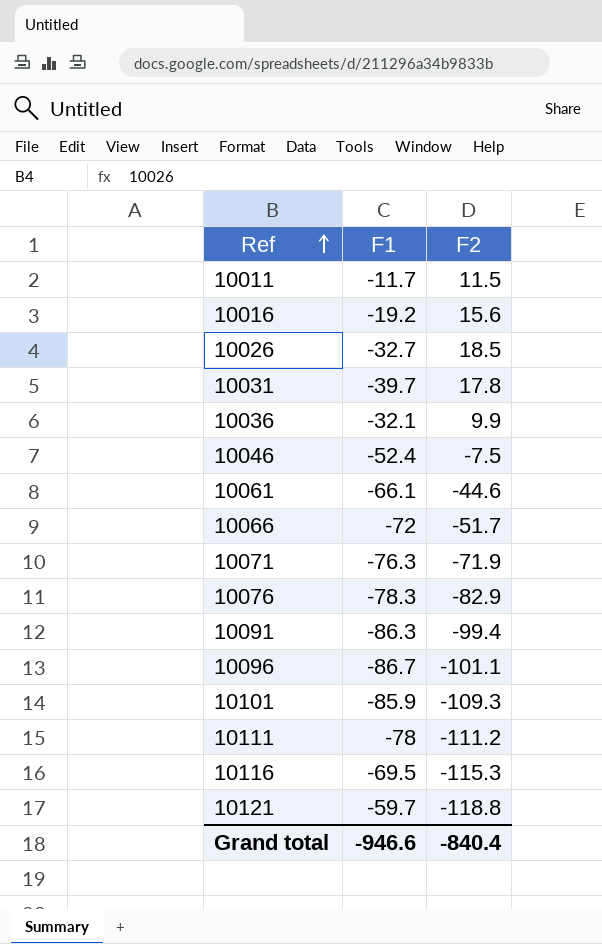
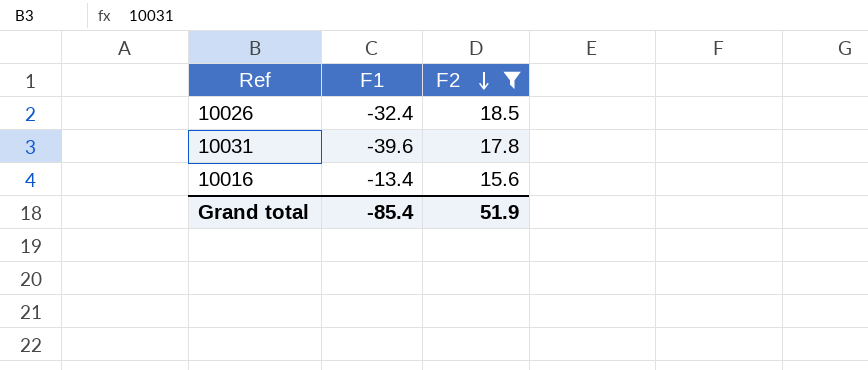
filter: none -> F2 >= 15.6
row order: Ref ascending -> F2 descending
10026 | F1: -32.7 -> -32.4
10031 | F1: -39.7 -> -39.6
10016 | F1: -19.2 -> -13.4
Grand total | F1: -946.6 -> -85.4
Grand total | F2: -840.4 -> 51.9

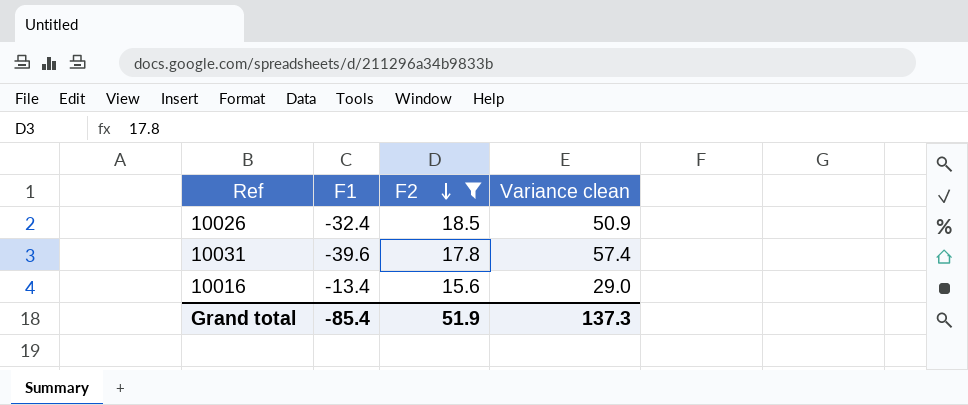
column Variance clean | formula: none -> [F2] - [F1]

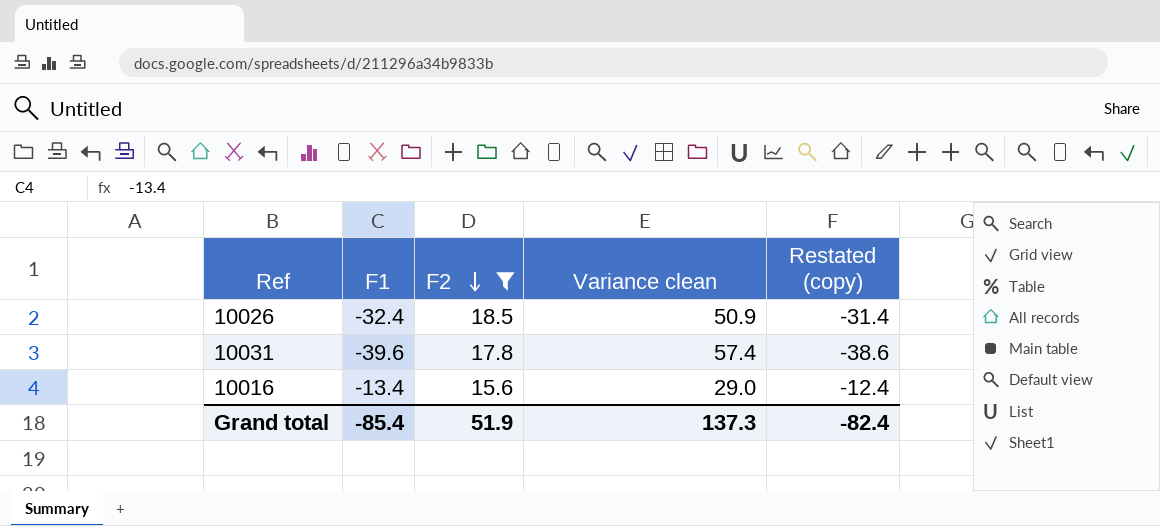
column Restated (copy) | formula: none -> [F1] + 1

